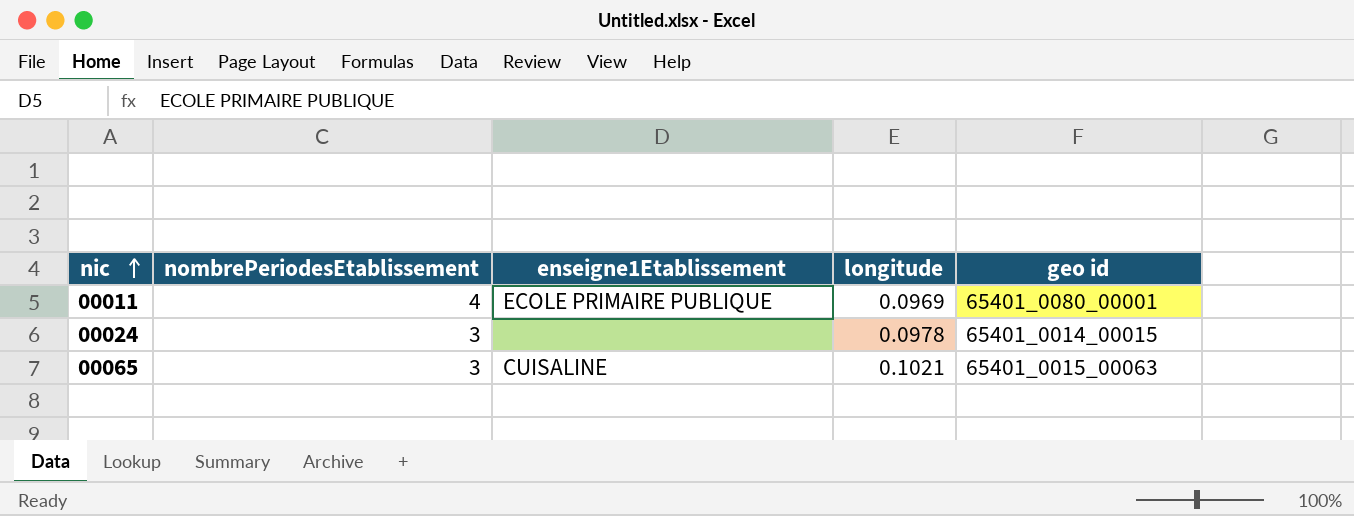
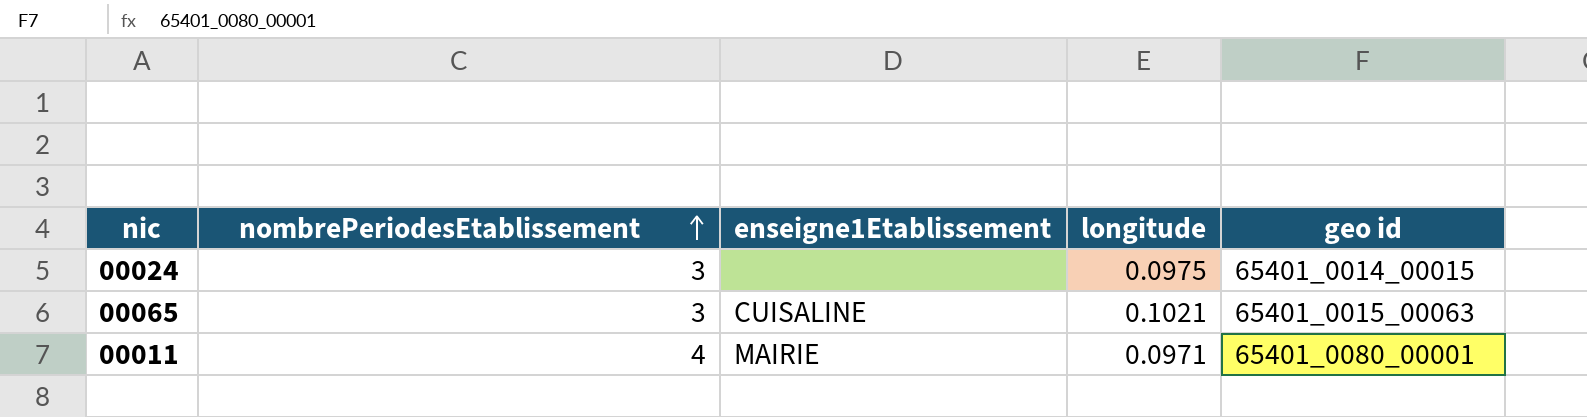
row order: nic ascending -> nombrePeriodesEtablissement ascending
00024 | longitude: 0.0978 -> 0.0975
00011 | enseigne1Etablissement: ECOLE PRIMAIRE PUBLIQUE -> MAIRIE
00011 | longitude: 0.0969 -> 0.0971

